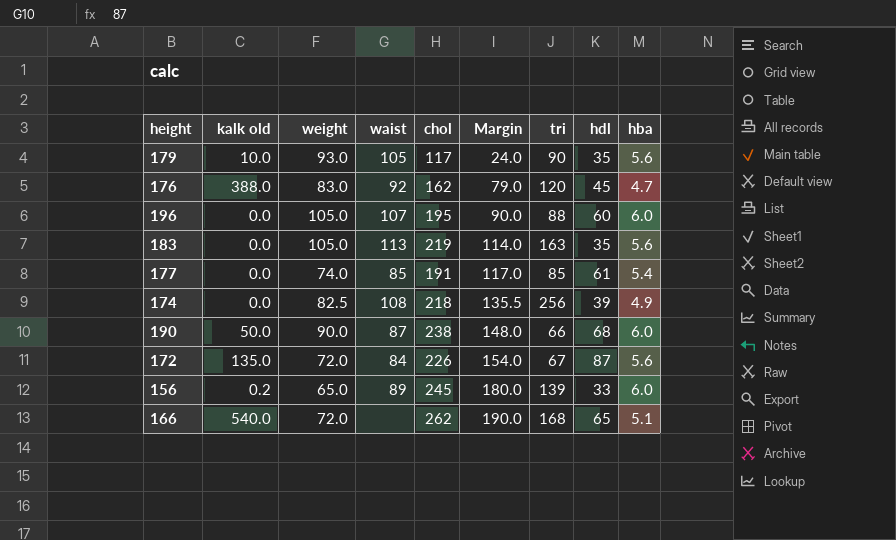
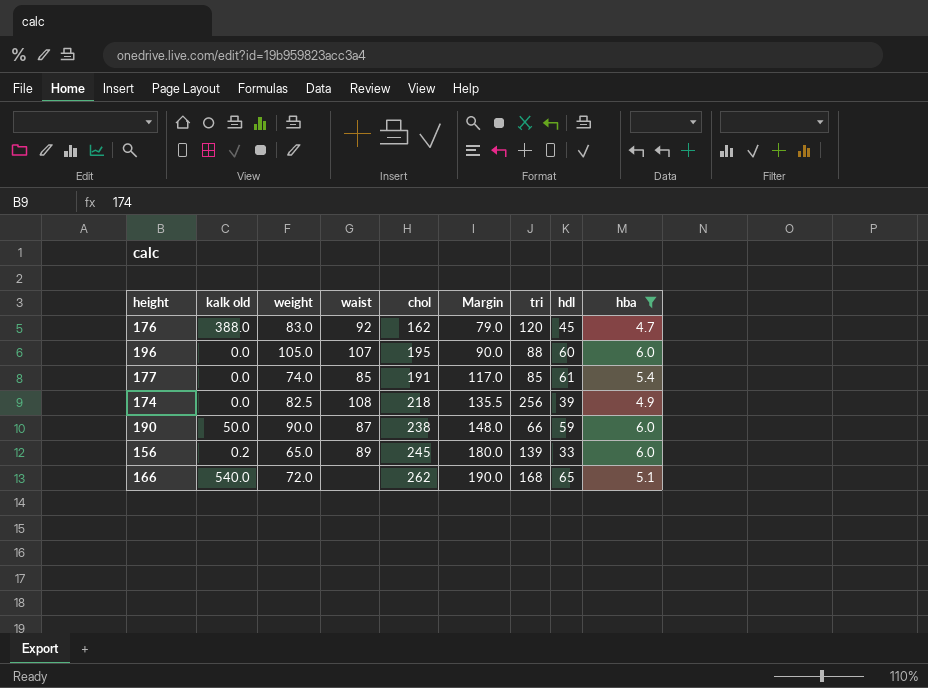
filter: none -> hba != 5.6
190 | hdl: 68 -> 59

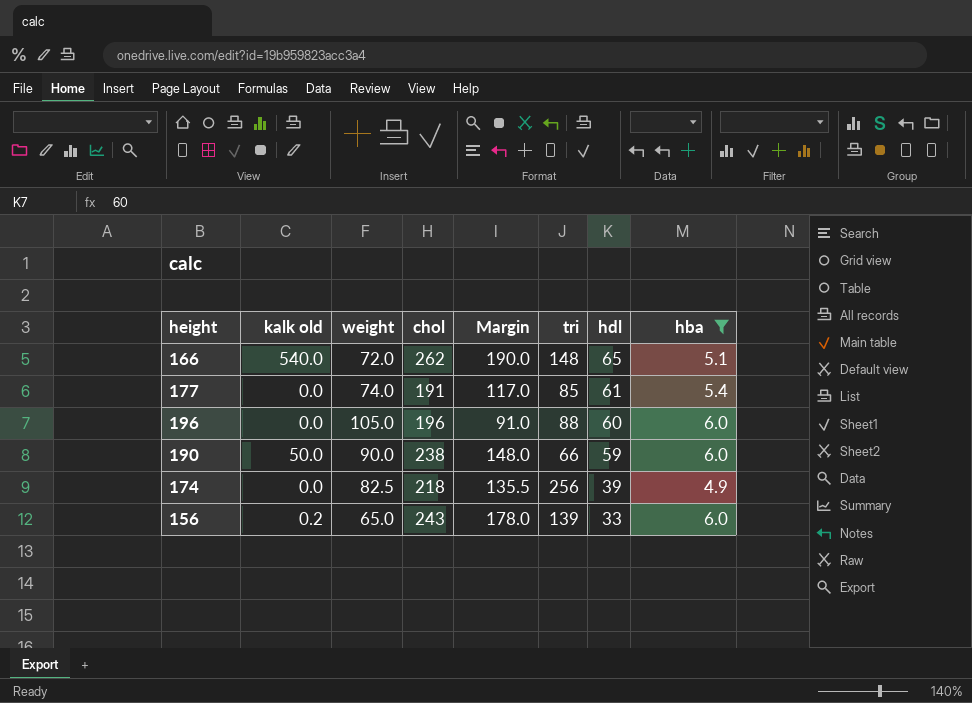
row order: Margin ascending -> hdl descending
column waist | position: 4 -> none
row 176: 388.0 | 83.0 | 92 | 162 | 79.0 | 120 | 45 | 4.7 -> none
166 | tri: 168 -> 148
196 | chol: 195 -> 196
196 | Margin: 90.0 -> 91.0
156 | chol: 245 -> 243
156 | Margin: 180.0 -> 178.0

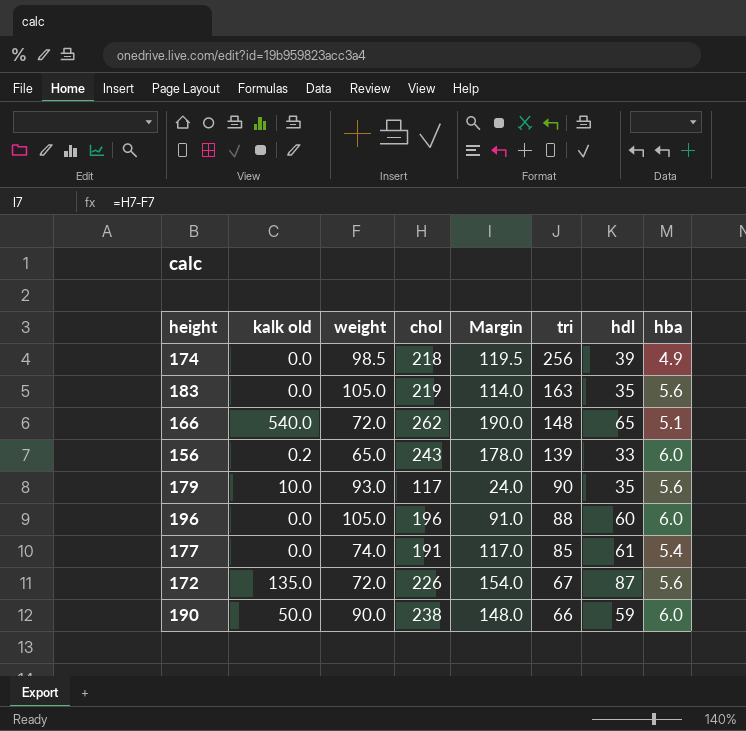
filter: hba != 5.6 -> none
row order: hdl descending -> tri descending
174 | weight: 82.5 -> 98.5
174 | Margin: 135.5 -> 119.5

